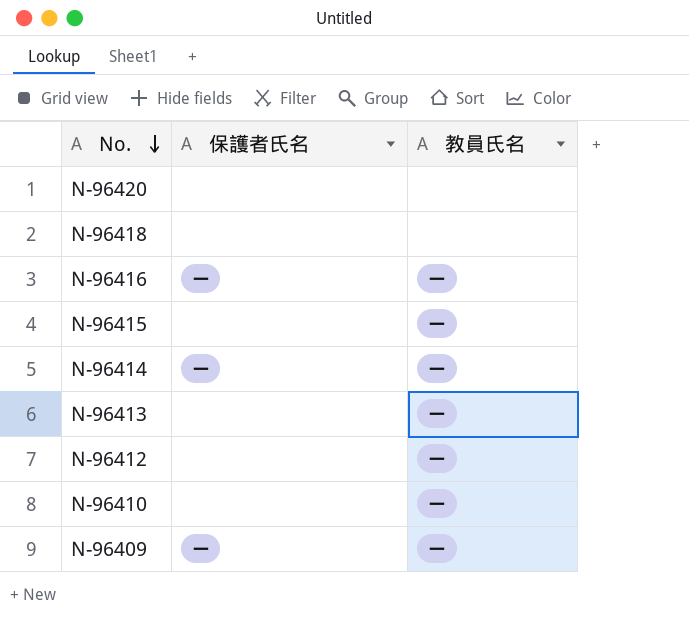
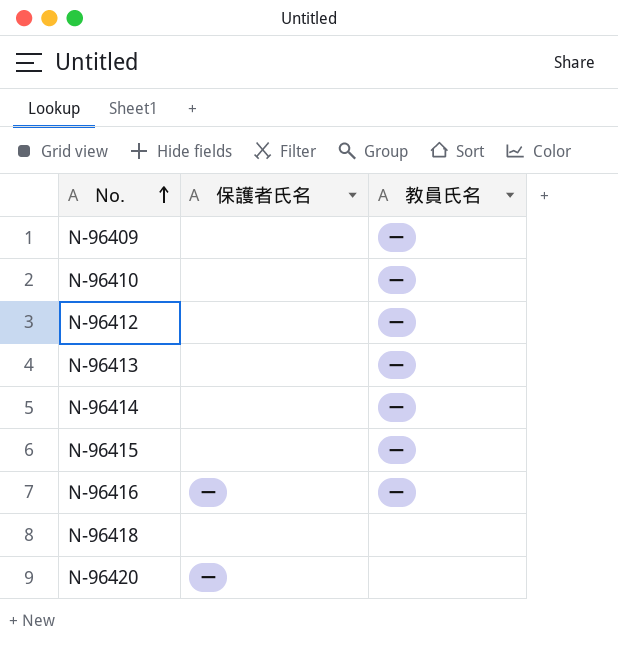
row order: No. descending -> No. ascending
N-96409 | 保護者氏名: ー -> none
N-96414 | 保護者氏名: ー -> none
N-96420 | 保護者氏名: none -> ー

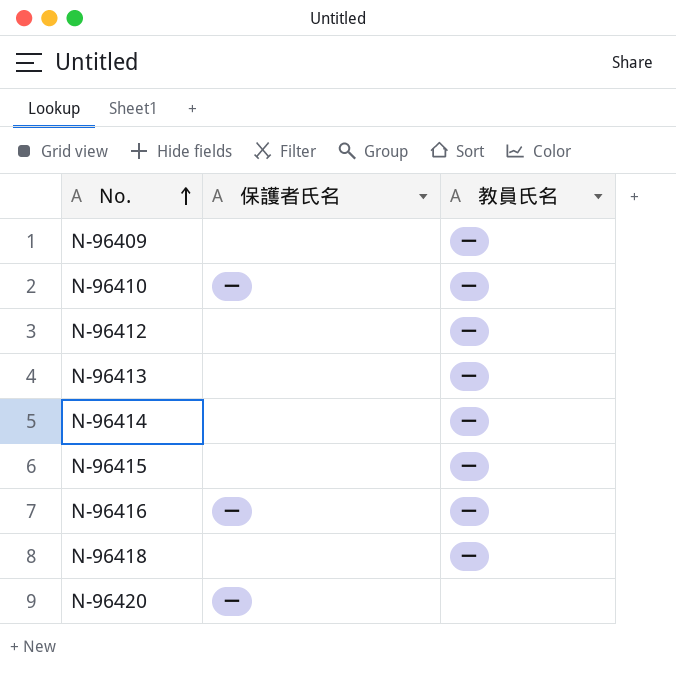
N-96410 | 保護者氏名: none -> ー
N-96418 | 教員氏名: none -> ー

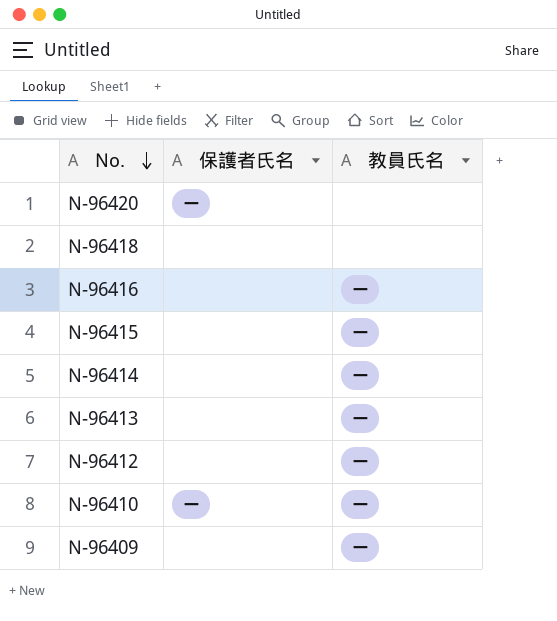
row order: No. ascending -> No. descending
N-96418 | 教員氏名: ー -> none
N-96416 | 保護者氏名: ー -> none

